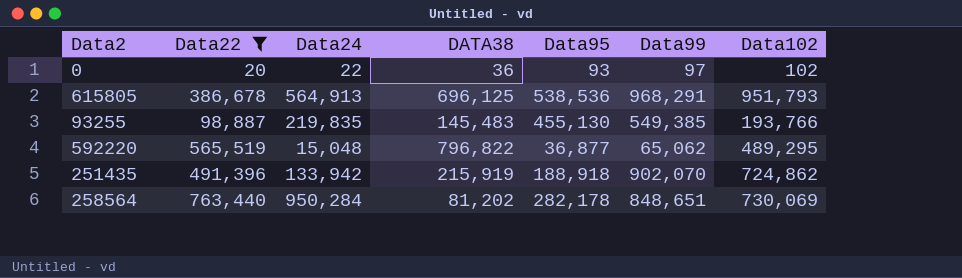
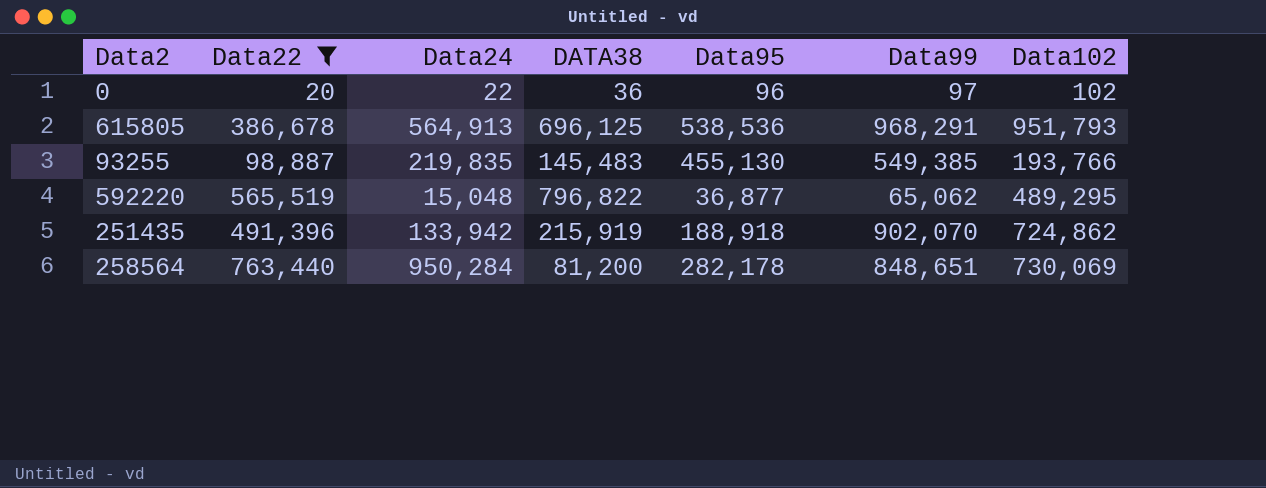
0 | Data95: 93 -> 96
258564 | DATA38: 81,202 -> 81,200

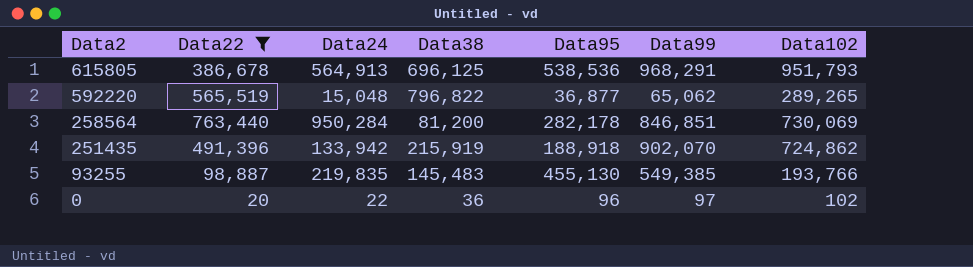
row order: none -> Data2 descending
column name: DATA38 -> Data38
592220 | Data102: 489,295 -> 289,265
258564 | Data99: 848,651 -> 846,851

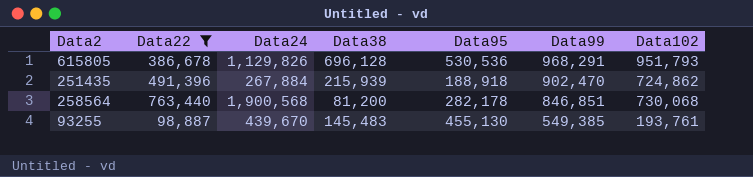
row order: Data2 descending -> Data99 descending
row 592220: 565,519 | 15,048 | 796,822 | 36,877 | 65,062 | 289,265 -> none
row 0: 20 | 22 | 36 | 96 | 97 | 102 -> none
615805 | Data24: 564,913 -> 1,129,826
615805 | Data38: 696,125 -> 696,128
615805 | Data95: 538,536 -> 530,536
251435 | Data24: 133,942 -> 267,884
251435 | Data38: 215,919 -> 215,939
251435 | Data99: 902,070 -> 902,470
258564 | Data24: 950,284 -> 1,900,568
258564 | Data102: 730,069 -> 730,068
93255 | Data24: 219,835 -> 439,670
93255 | Data102: 193,766 -> 193,761

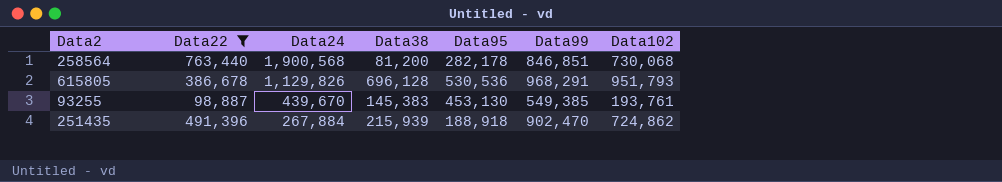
row order: Data99 descending -> Data24 descending
93255 | Data38: 145,483 -> 145,383
93255 | Data95: 455,130 -> 453,130

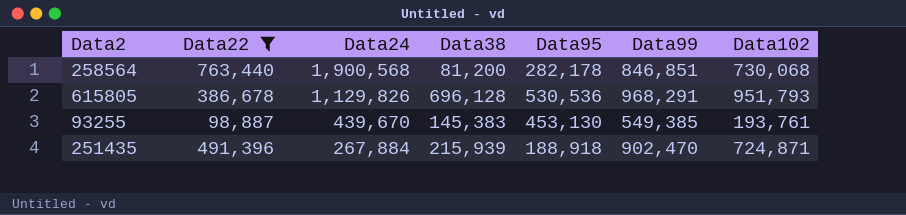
251435 | Data102: 724,862 -> 724,871

